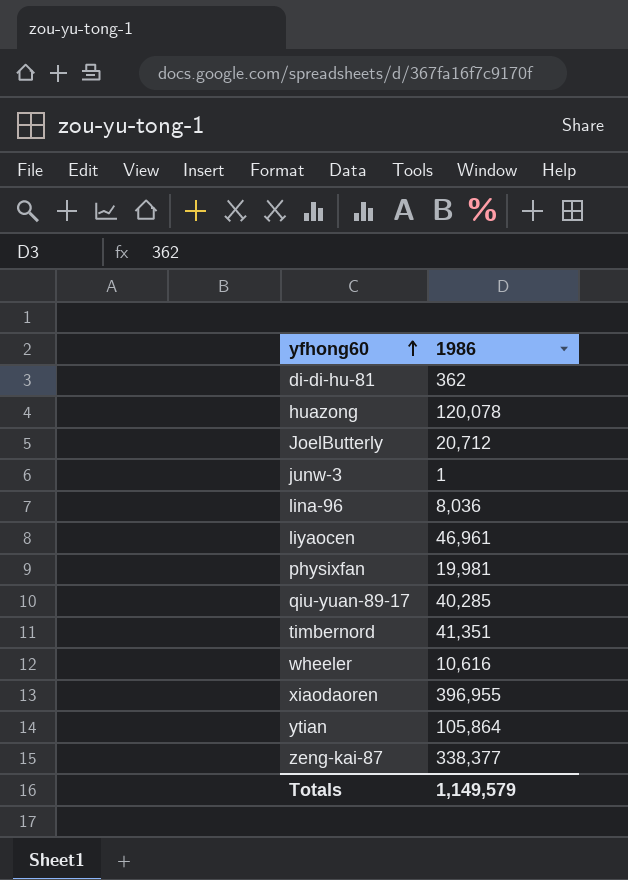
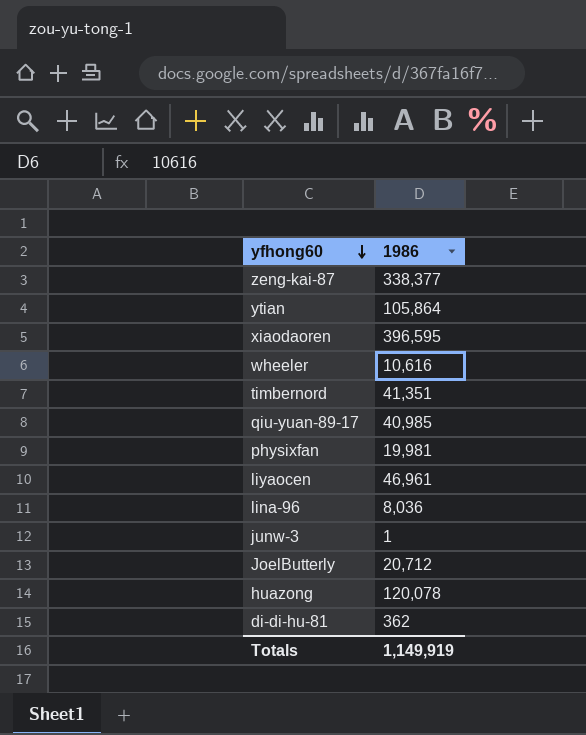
row order: yfhong60 ascending -> yfhong60 descending
xiaodaoren | 1986: 396,955 -> 396,595
qiu-yuan-89-17 | 1986: 40,285 -> 40,985
Totals | 1986: 1,149,579 -> 1,149,919

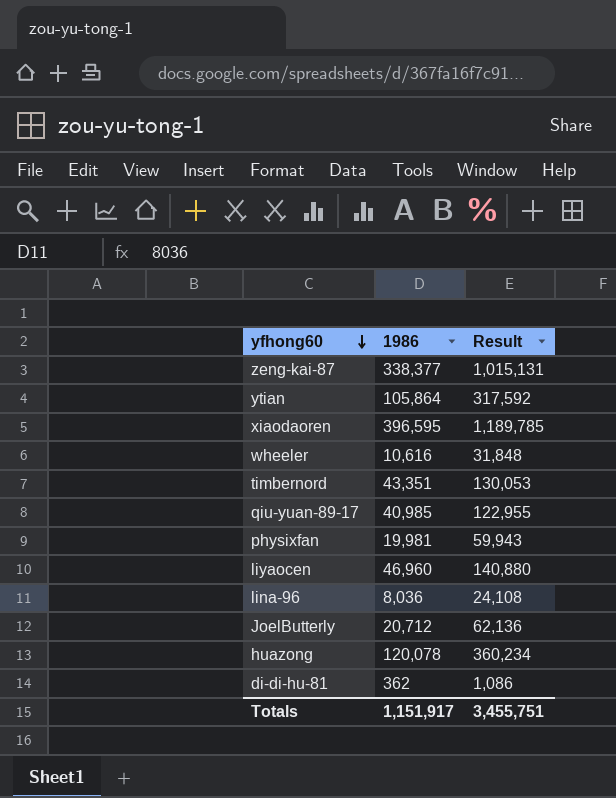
column Result | formula: none -> [1986] * 3
row junw-3: 1 -> none
timbernord | 1986: 41,351 -> 43,351
liyaocen | 1986: 46,961 -> 46,960
Totals | 1986: 1,149,919 -> 1,151,917

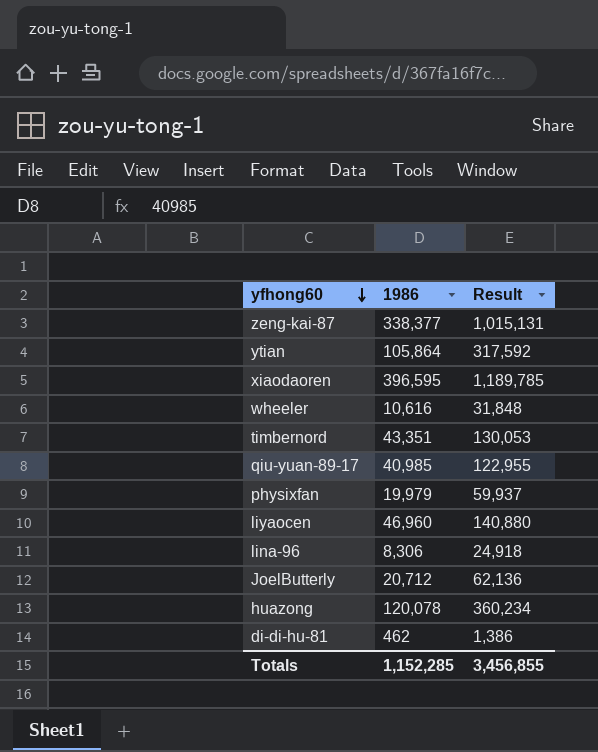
physixfan | 1986: 19,981 -> 19,979
physixfan | Result: 59,943 -> 59,937
lina-96 | 1986: 8,036 -> 8,306
lina-96 | Result: 24,108 -> 24,918
di-di-hu-81 | 1986: 362 -> 462
di-di-hu-81 | Result: 1,086 -> 1,386
Totals | 1986: 1,151,917 -> 1,152,285
Totals | Result: 3,455,751 -> 3,456,855

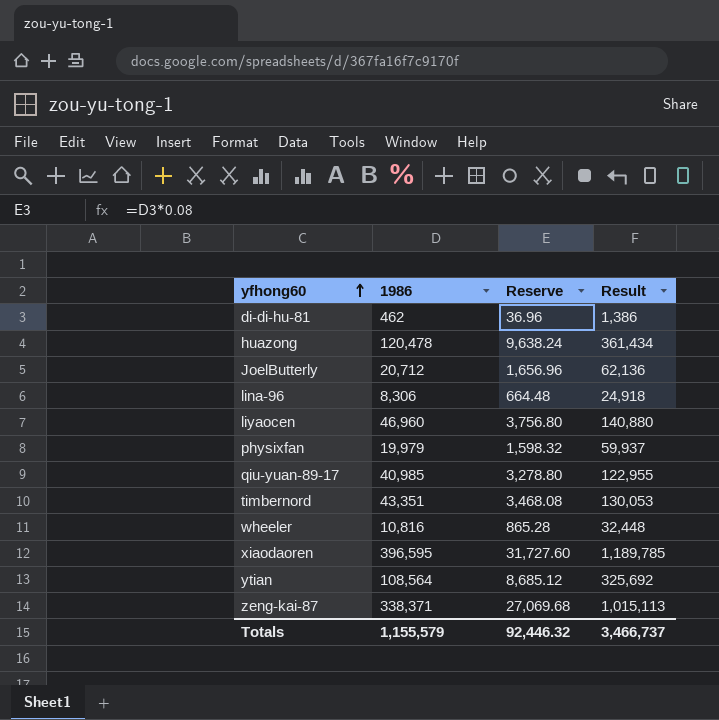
row order: yfhong60 descending -> yfhong60 ascending
column Reserve | formula: none -> [1986] * 0.08
huazong | 1986: 120,078 -> 120,478
huazong | Result: 360,234 -> 361,434
wheeler | 1986: 10,616 -> 10,816
wheeler | Result: 31,848 -> 32,448
ytian | 1986: 105,864 -> 108,564
ytian | Result: 317,592 -> 325,692
zeng-kai-87 | 1986: 338,377 -> 338,371
zeng-kai-87 | Result: 1,015,131 -> 1,015,113
Totals | 1986: 1,152,285 -> 1,155,579
Totals | Result: 3,456,855 -> 3,466,737

